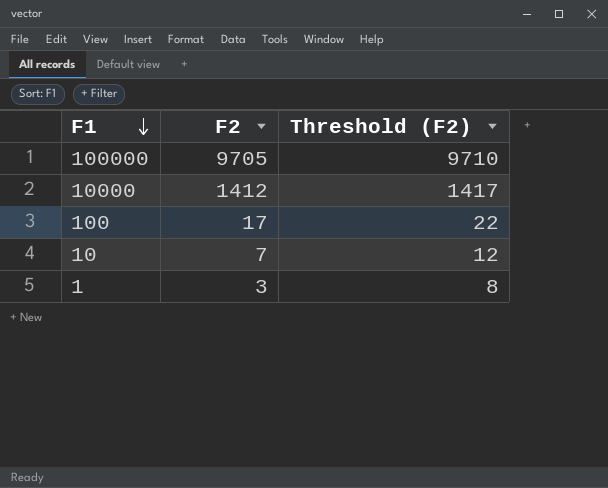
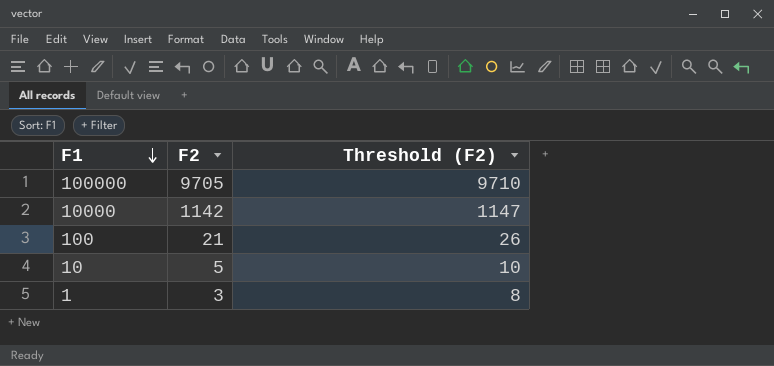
10000 | F2: 1412 -> 1142
10000 | Threshold (F2): 1417 -> 1147
100 | F2: 17 -> 21
100 | Threshold (F2): 22 -> 26
10 | F2: 7 -> 5
10 | Threshold (F2): 12 -> 10

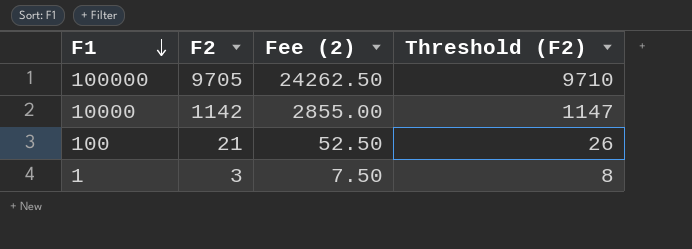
column Fee (2) | formula: none -> [F2] * 2.5
row 10: 5 | 10 -> none

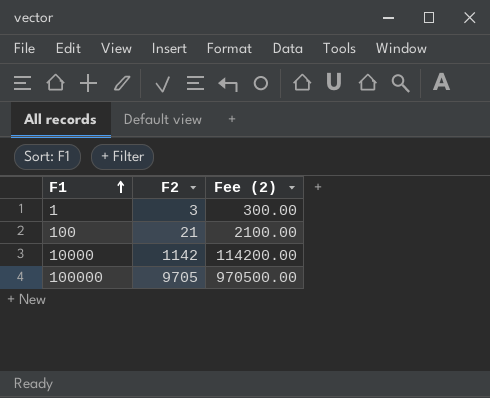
row order: F1 descending -> F1 ascending
column Threshold (F2) | formula: [F2] + 5 -> none
column Fee (2) | formula: [F2] * 2.5 -> [F2] * 100

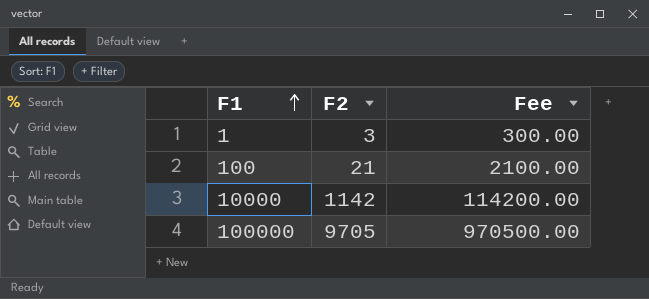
column name: Fee (2) -> Fee

